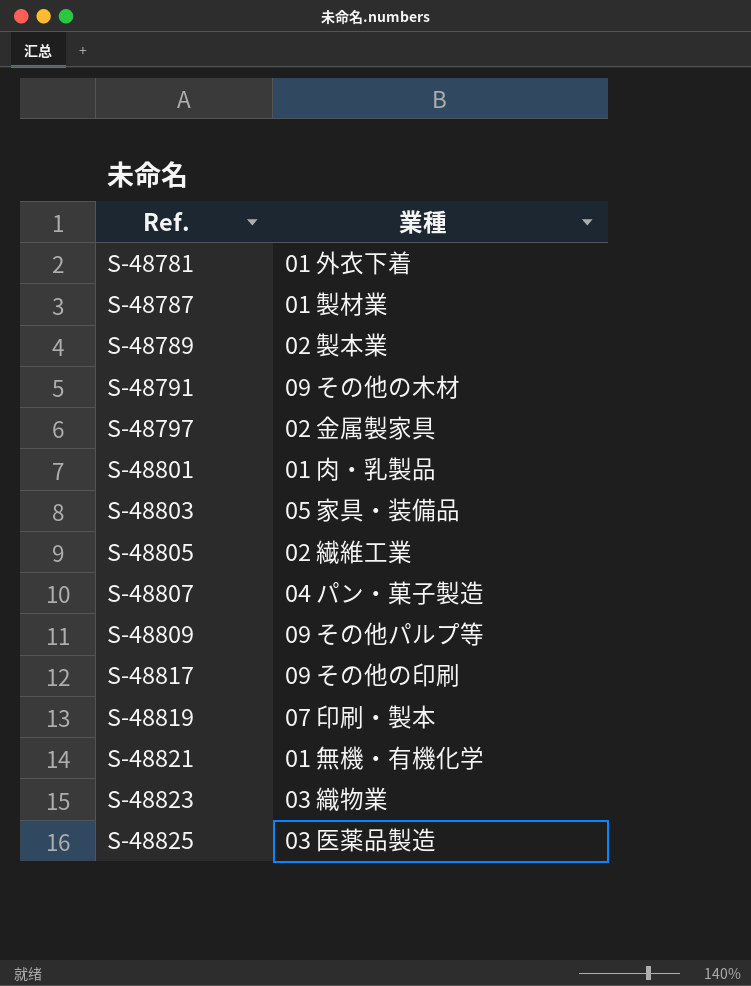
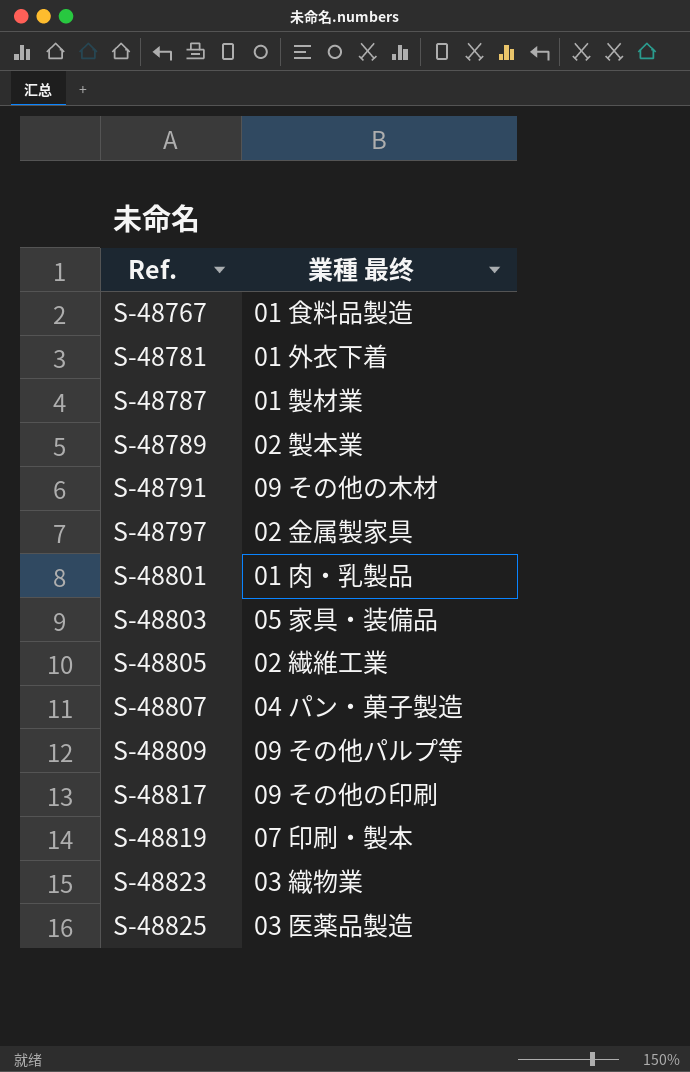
column name: 業種 -> 業種 最终
row S-48821: 01 無機・有機化学 -> none
row S-48767: none -> 01 食料品製造

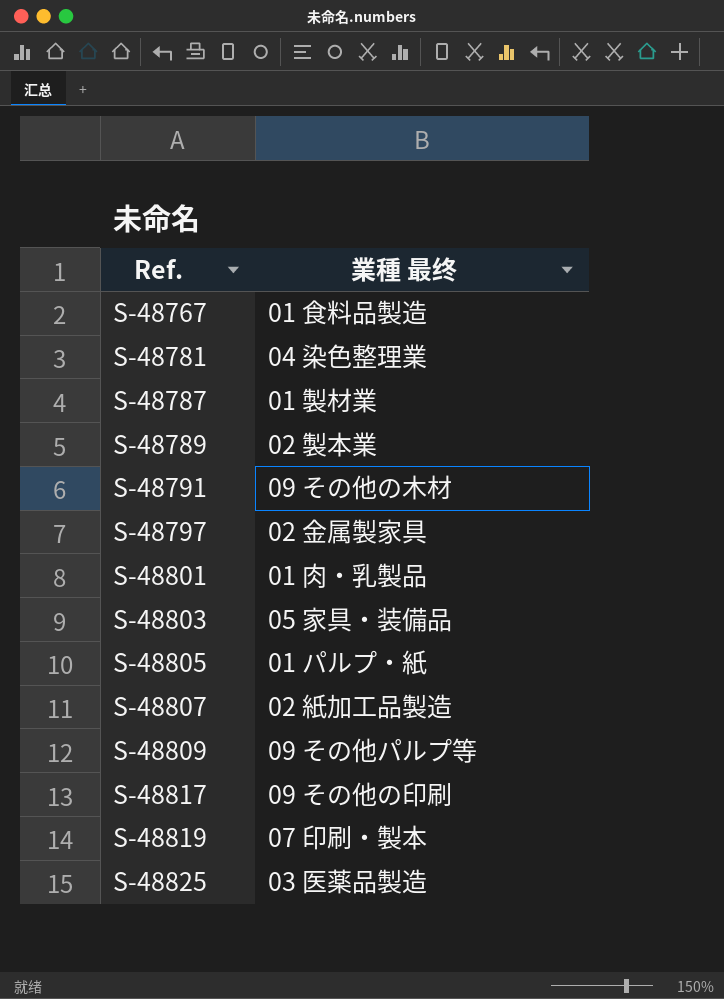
row S-48823: 03 織物業 -> none
S-48781 | 業種 最终: 01 外衣下着 -> 04 染色整理業
S-48805 | 業種 最终: 02 繊維工業 -> 01 パルプ・紙
S-48807 | 業種 最终: 04 パン・菓子製造 -> 02 紙加工品製造

